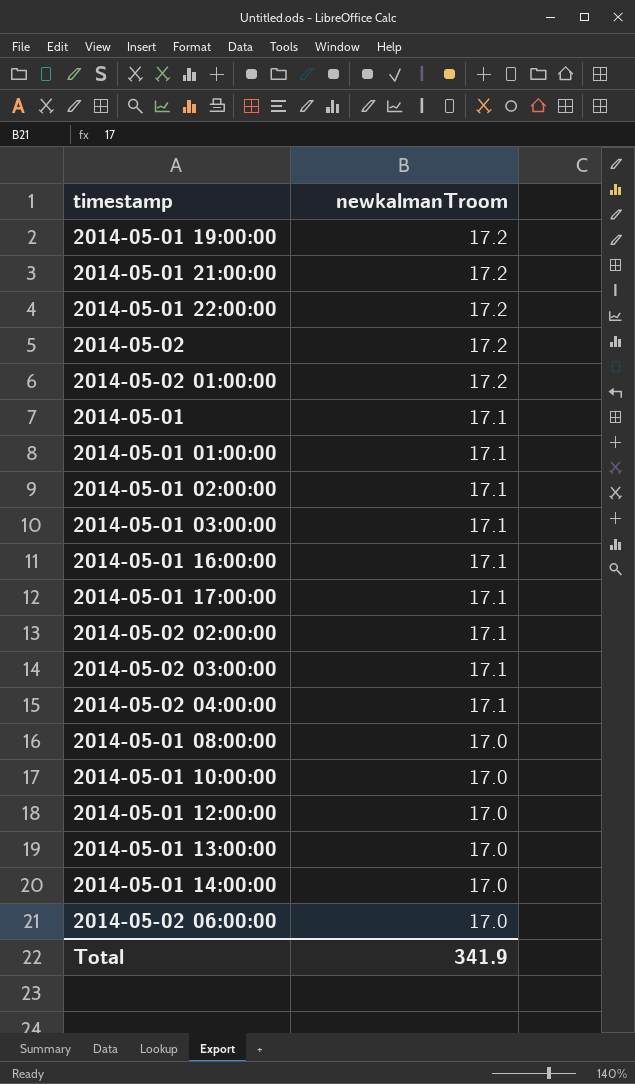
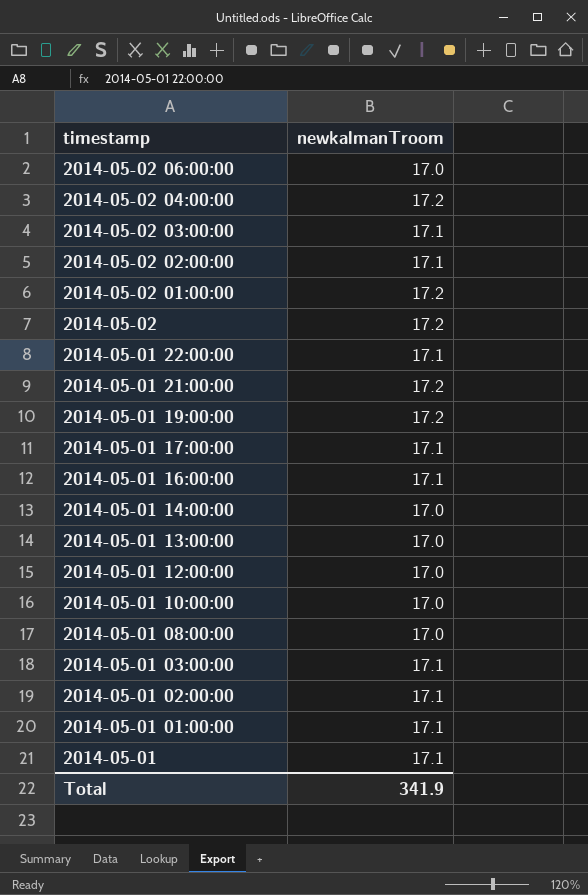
row order: newkalmanTroom descending -> timestamp descending
2014-05-02 04:00:00 | newkalmanTroom: 17.1 -> 17.2
2014-05-01 22:00:00 | newkalmanTroom: 17.2 -> 17.1

